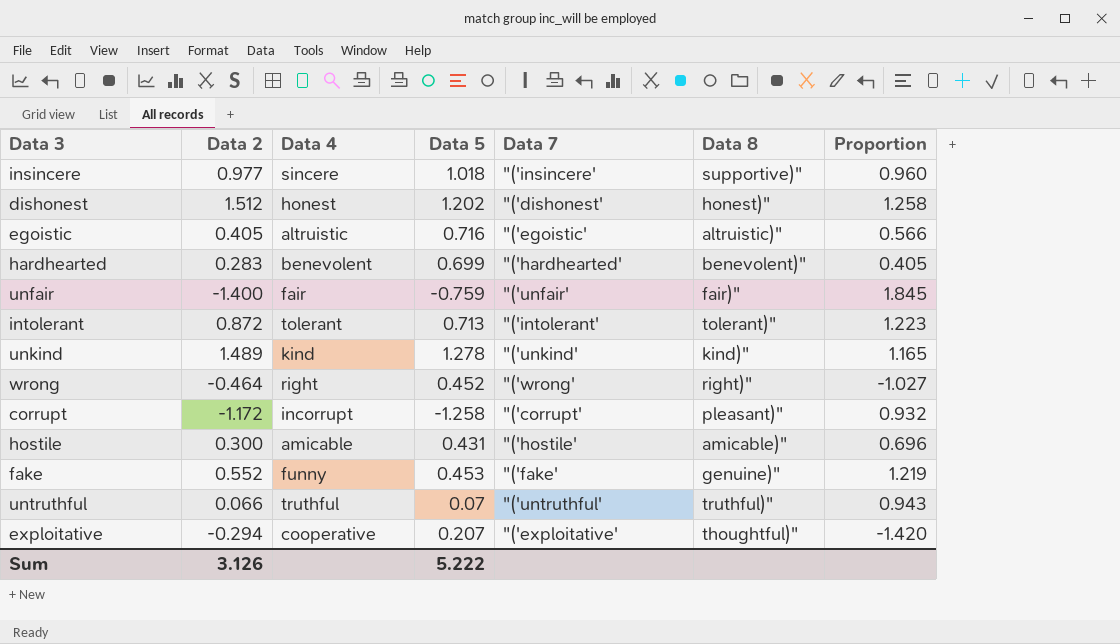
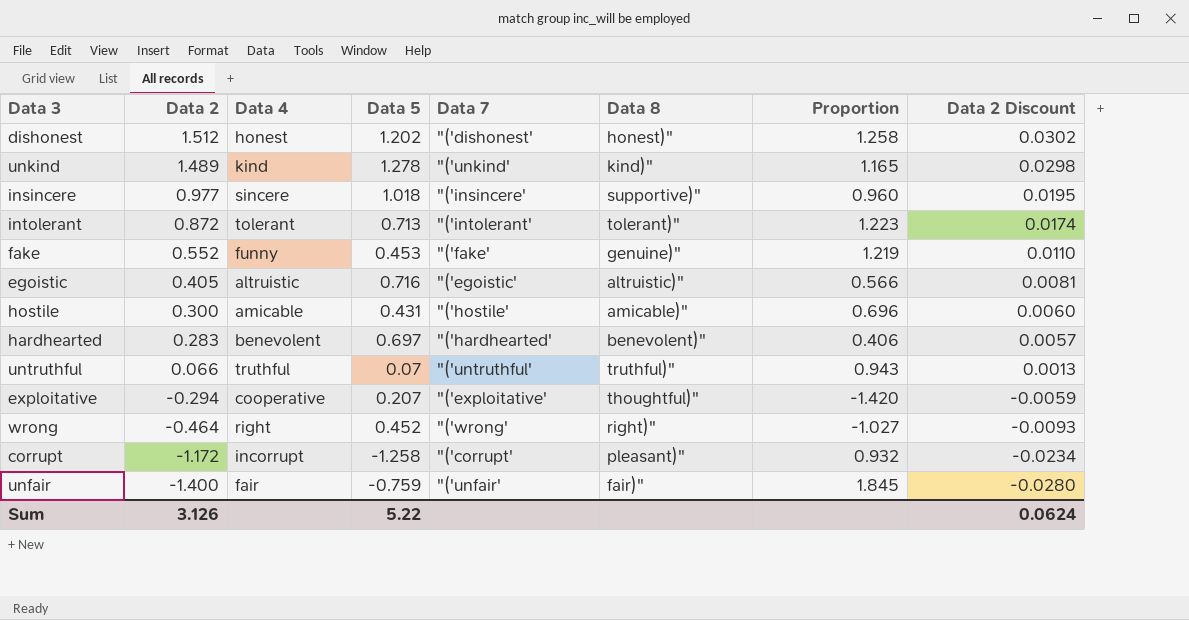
row order: none -> Data 2 descending
column Data 2 Discount | formula: none -> [Data 2] * 0.02
hardhearted | Data 5: 0.699 -> 0.697
hardhearted | Proportion: 0.405 -> 0.406
Sum | Data 5: 5.222 -> 5.22

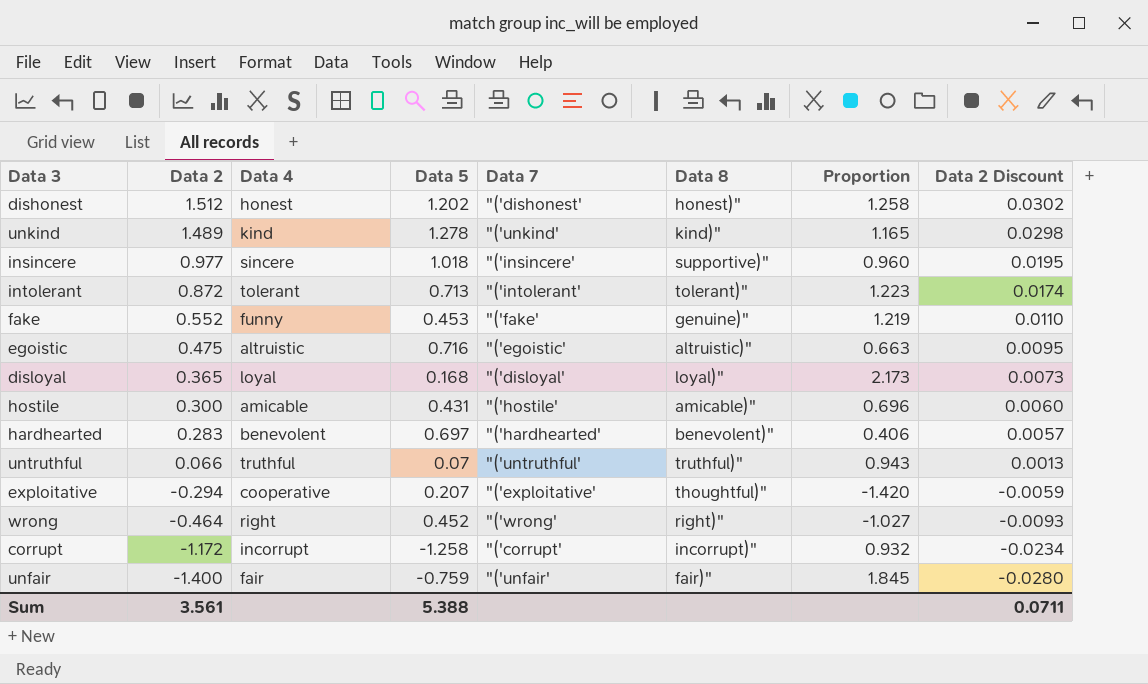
egoistic | Data 2: 0.405 -> 0.475
egoistic | Proportion: 0.566 -> 0.663
egoistic | Data 2 Discount: 0.0081 -> 0.0095
row disloyal: none -> 0.365 | loyal | 0.168 | "('disloyal' | loyal)" | 2.173 | 0.0073
corrupt | Data 8: pleasant)" -> incorrupt)"
Sum | Data 2: 3.126 -> 3.561
Sum | Data 5: 5.22 -> 5.388
Sum | Data 2 Discount: 0.0624 -> 0.0711

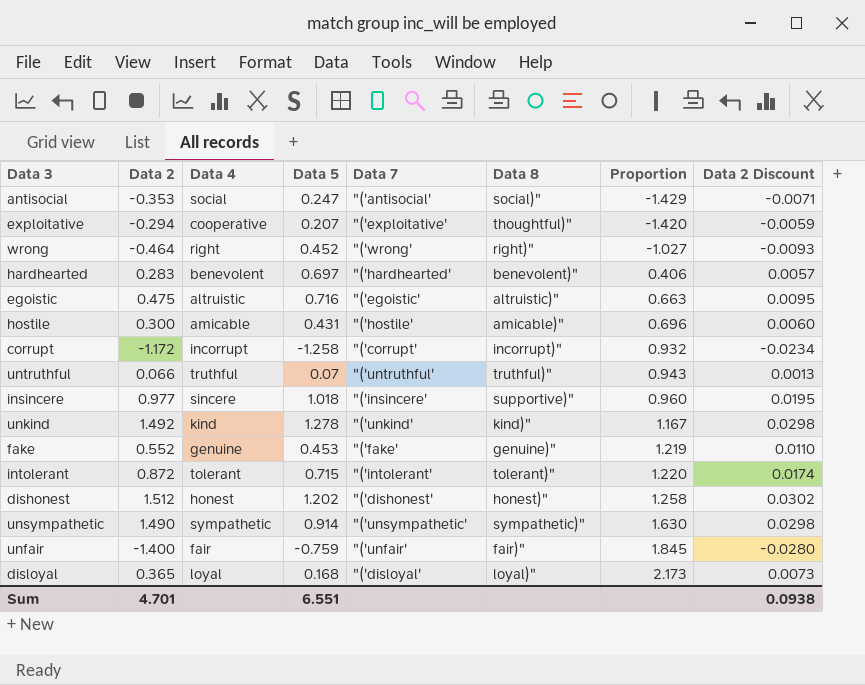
row order: Data 2 descending -> Proportion ascending
row antisocial: none -> -0.353 | social | 0.247 | "('antisocial' | social)" | -1.429 | -0.0071
unkind | Data 2: 1.489 -> 1.492
unkind | Proportion: 1.165 -> 1.167
fake | Data 4: funny -> genuine
intolerant | Data 5: 0.713 -> 0.715
intolerant | Proportion: 1.223 -> 1.220
row unsympathetic: none -> 1.490 | sympathetic | 0.914 | "('unsympathetic' | sympathetic)" | 1.630 | 0.0298
Sum | Data 2: 3.561 -> 4.701
Sum | Data 5: 5.388 -> 6.551
Sum | Data 2 Discount: 0.0711 -> 0.0938

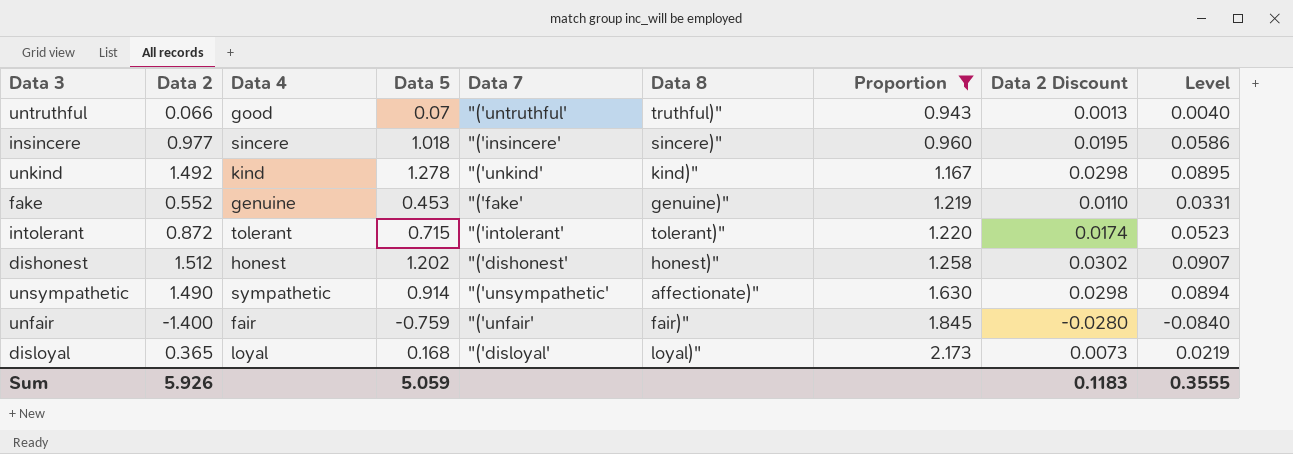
filter: none -> Proportion >= 0.943
column Level | formula: none -> [Data 2] * 0.06
untruthful | Data 4: truthful -> good
insincere | Data 8: supportive)" -> sincere)"
unsympathetic | Data 8: sympathetic)" -> affectionate)"
Sum | Data 2: 4.701 -> 5.926
Sum | Data 5: 6.551 -> 5.059
Sum | Data 2 Discount: 0.0938 -> 0.1183

